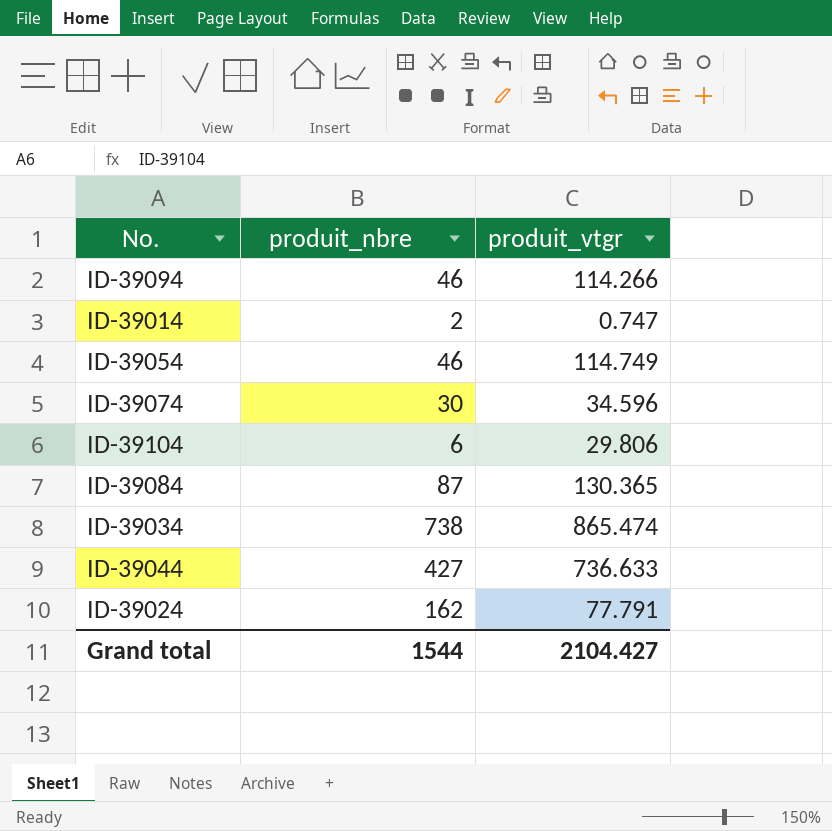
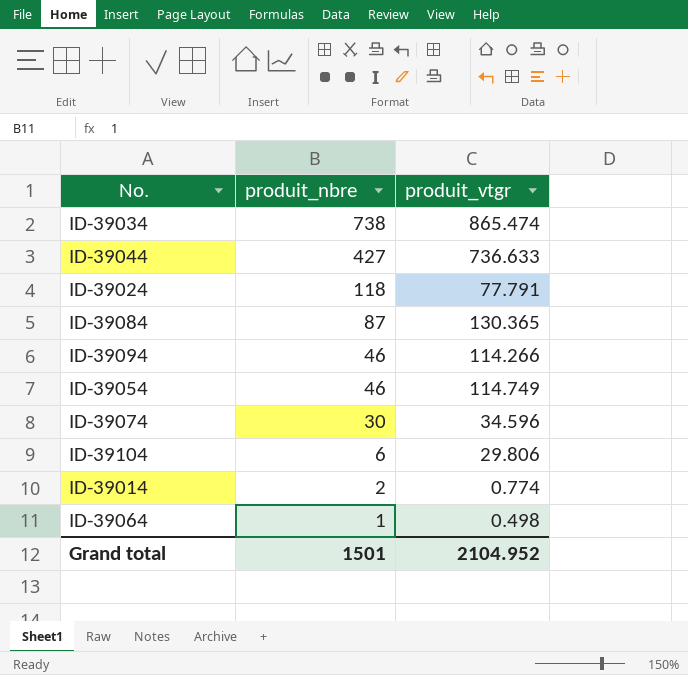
row order: none -> produit_nbre descending
ID-39024 | produit_nbre: 162 -> 118
ID-39014 | produit_vtgr: 0.747 -> 0.774
row ID-39064: none -> 1 | 0.498
Grand total | produit_nbre: 1544 -> 1501
Grand total | produit_vtgr: 2104.427 -> 2104.952

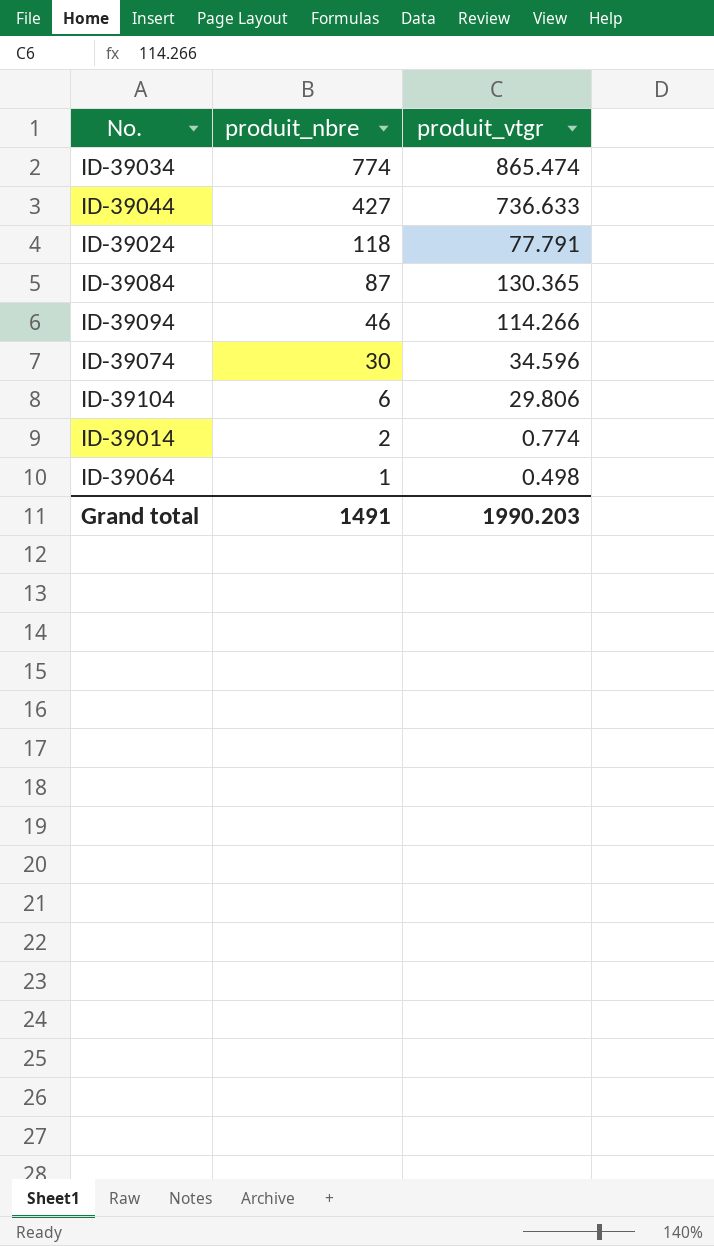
row ID-39054: 46 | 114.749 -> none
ID-39034 | produit_nbre: 738 -> 774
Grand total | produit_nbre: 1501 -> 1491
Grand total | produit_vtgr: 2104.952 -> 1990.203

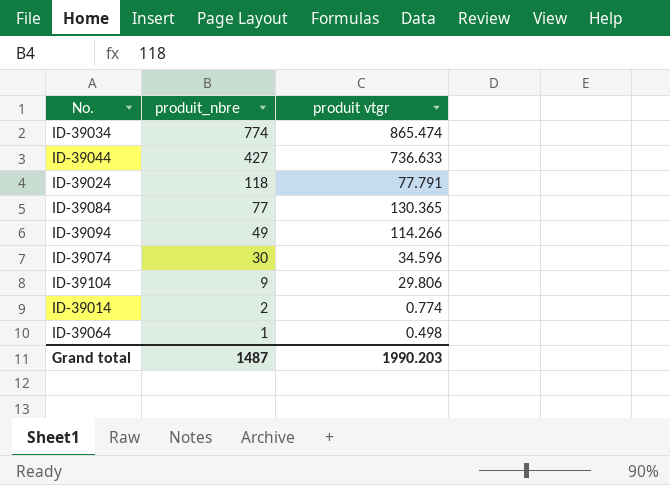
column name: produit_vtgr -> produit vtgr
ID-39084 | produit_nbre: 87 -> 77
ID-39094 | produit_nbre: 46 -> 49
ID-39104 | produit_nbre: 6 -> 9
Grand total | produit_nbre: 1491 -> 1487

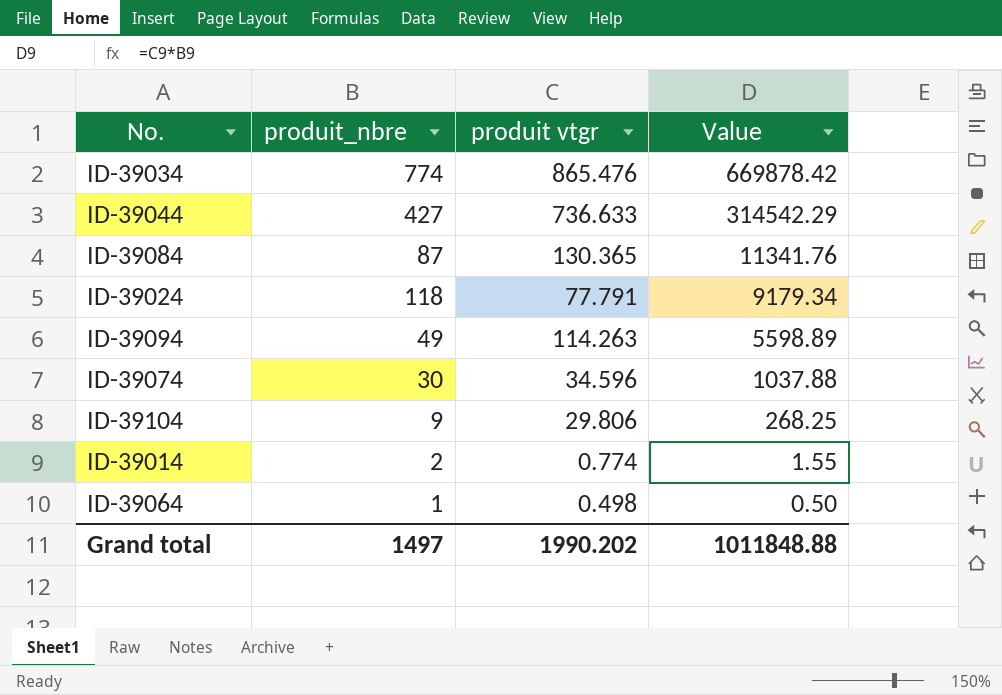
row order: produit_nbre descending -> Value descending
column Value | formula: none -> [produit_nbre] * [produit vtgr]
ID-39034 | produit vtgr: 865.474 -> 865.476
ID-39084 | produit_nbre: 77 -> 87
ID-39094 | produit vtgr: 114.266 -> 114.263
Grand total | produit_nbre: 1487 -> 1497
Grand total | produit vtgr: 1990.203 -> 1990.202

